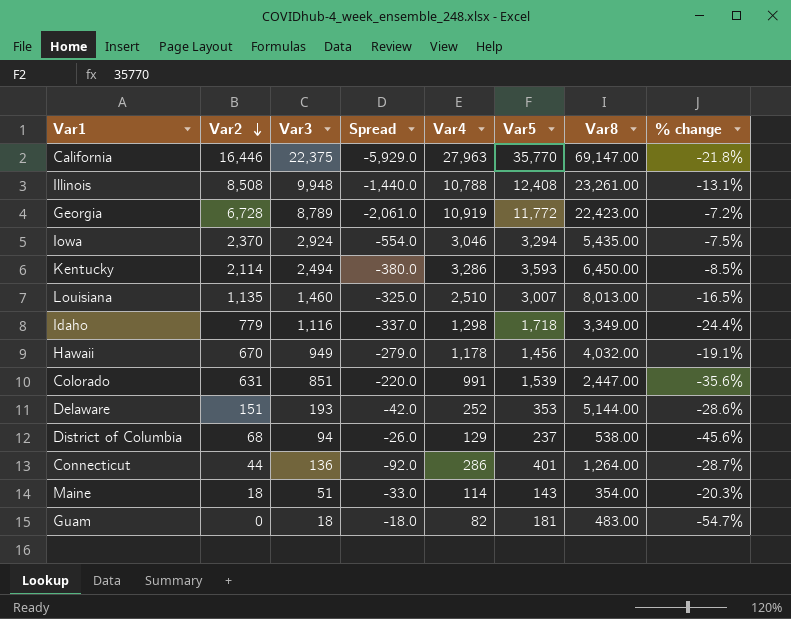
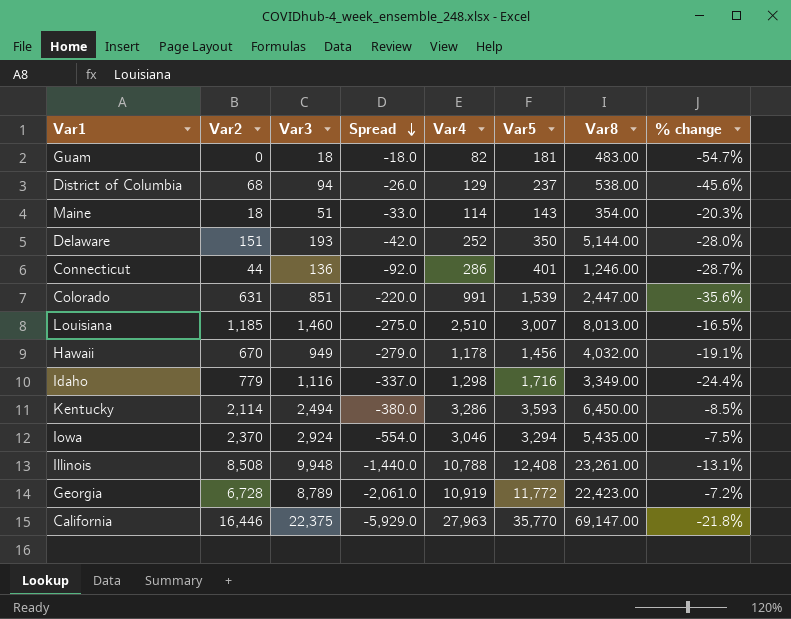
row order: Var2 descending -> Spread descending
Delaware | Var5: 353 -> 350
Delaware | % change: -28.6% -> -28.0%
Connecticut | Var8: 1,264.00 -> 1,246.00
Louisiana | Var2: 1,135 -> 1,185
Louisiana | Spread: -325.0 -> -275.0
Idaho | Var5: 1,718 -> 1,716

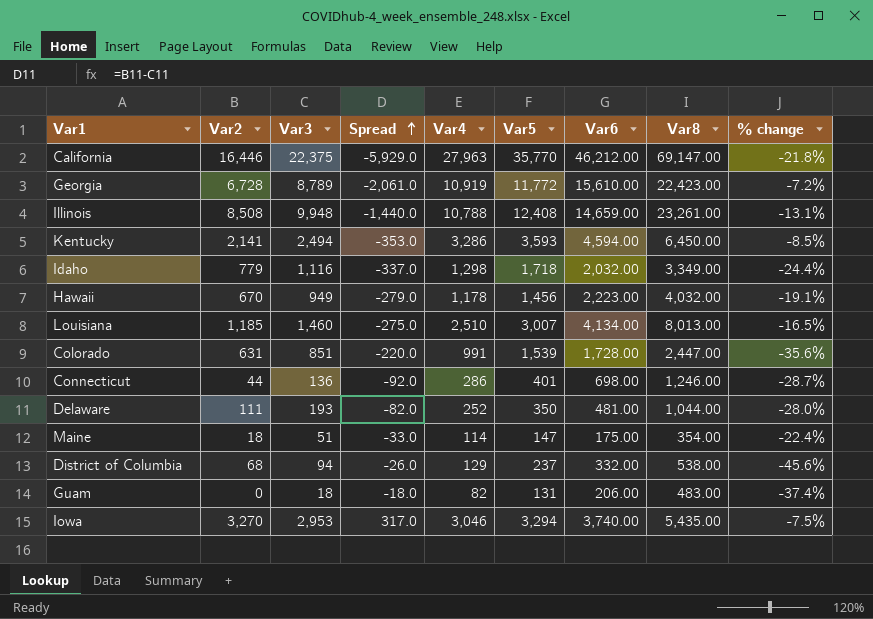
row order: Spread descending -> Spread ascending
column Var6 | position: none -> 7
Kentucky | Var2: 2,114 -> 2,141
Kentucky | Spread: -380.0 -> -353.0
Idaho | Var5: 1,716 -> 1,718
Delaware | Var2: 151 -> 111
Delaware | Spread: -42.0 -> -82.0
Delaware | Var8: 5,144.00 -> 1,044.00
Maine | Var5: 143 -> 147
Maine | % change: -20.3% -> -22.4%
Guam | Var5: 181 -> 131
Guam | % change: -54.7% -> -37.4%
Iowa | Var2: 2,370 -> 3,270
Iowa | Var3: 2,924 -> 2,953
Iowa | Spread: -554.0 -> 317.0

